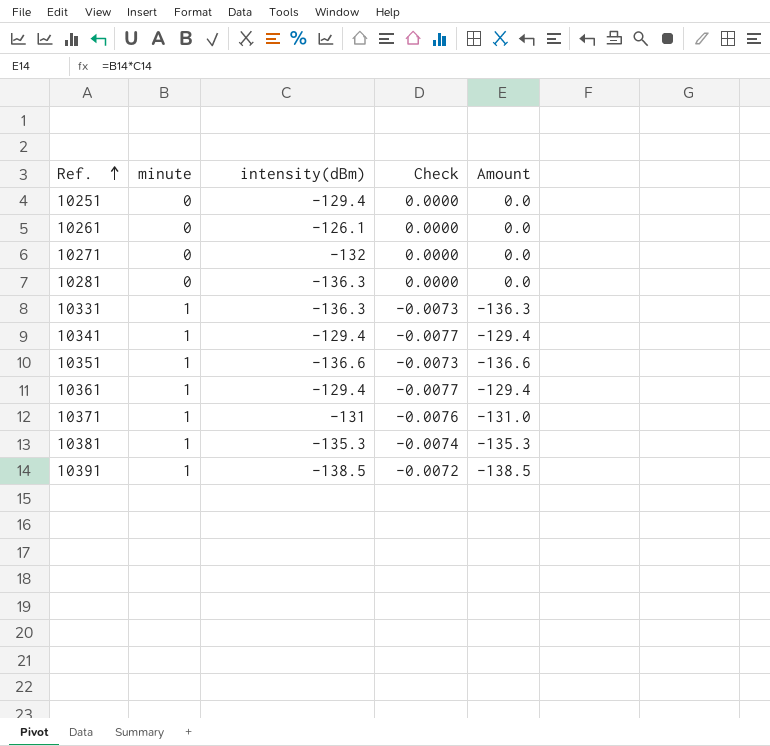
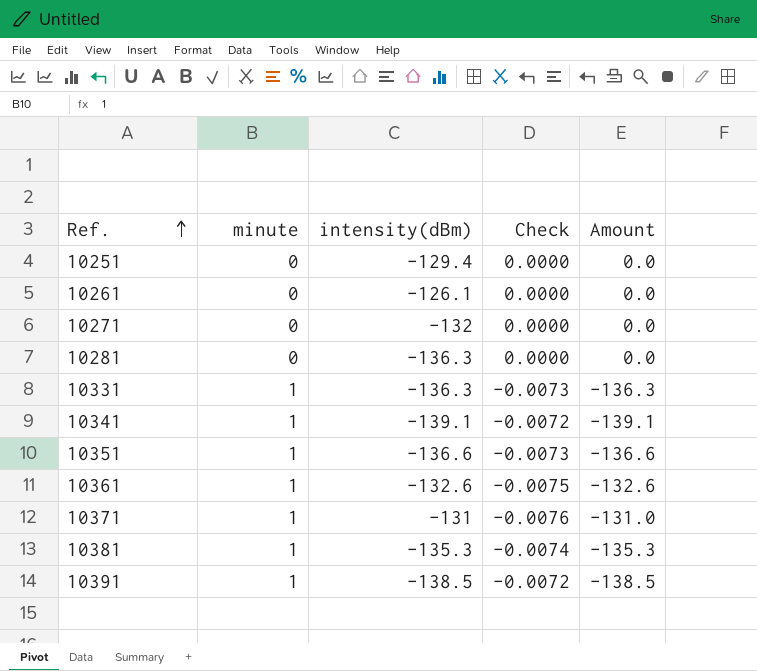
10341 | intensity(dBm): -129.4 -> -139.1
10341 | Check: -0.0077 -> -0.0072
10341 | Amount: -129.4 -> -139.1
10361 | intensity(dBm): -129.4 -> -132.6
10361 | Check: -0.0077 -> -0.0075
10361 | Amount: -129.4 -> -132.6

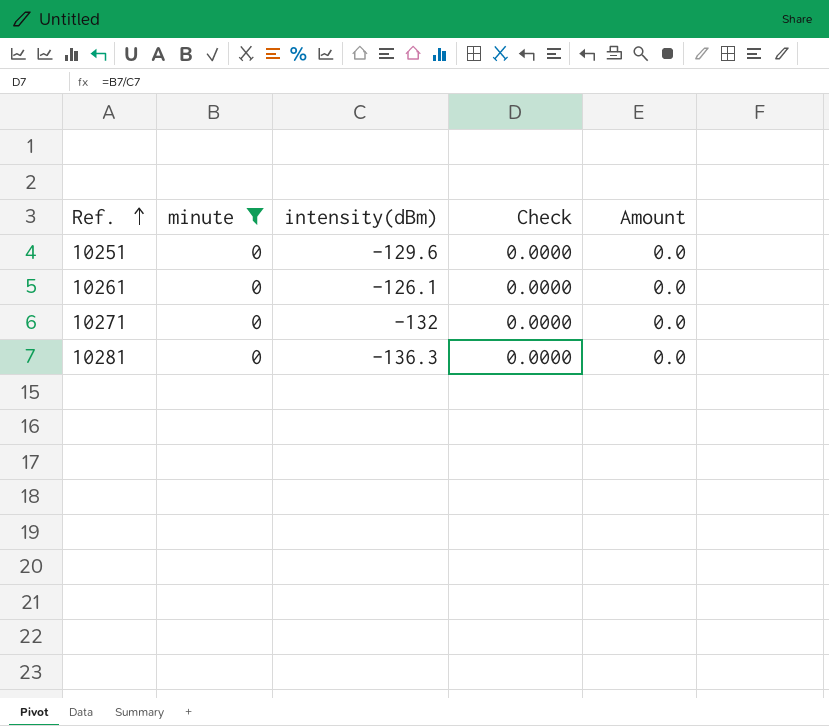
filter: none -> minute = 0
10251 | intensity(dBm): -129.4 -> -129.6

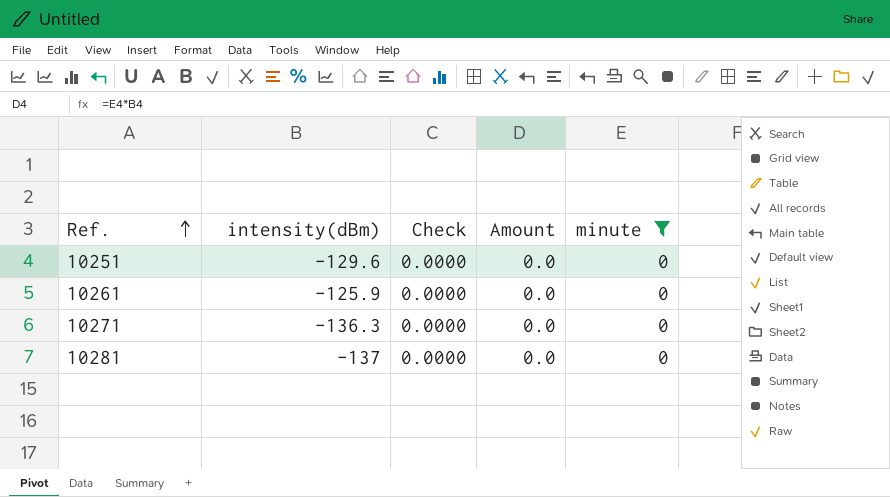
column minute | position: 2 -> 5
10261 | intensity(dBm): -126.1 -> -125.9
10271 | intensity(dBm): -132 -> -136.3
10281 | intensity(dBm): -136.3 -> -137

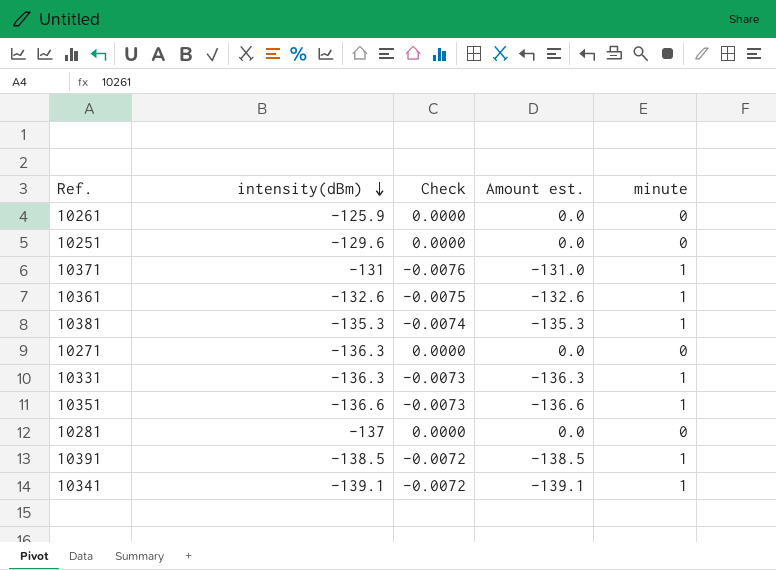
filter: minute = 0 -> none
row order: Ref. ascending -> intensity(dBm) descending
column name: Amount -> Amount est.

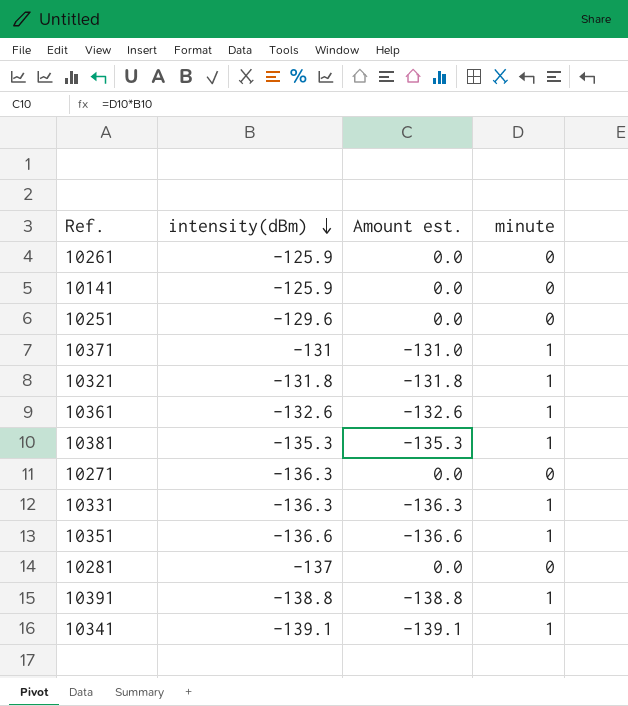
column Check | formula: [minute] / [intensity(dBm)] -> none
row 10141: none -> -125.9 | 0.0 | 0
row 10321: none -> -131.8 | -131.8 | 1
10391 | intensity(dBm): -138.5 -> -138.8
10391 | Amount est.: -138.5 -> -138.8

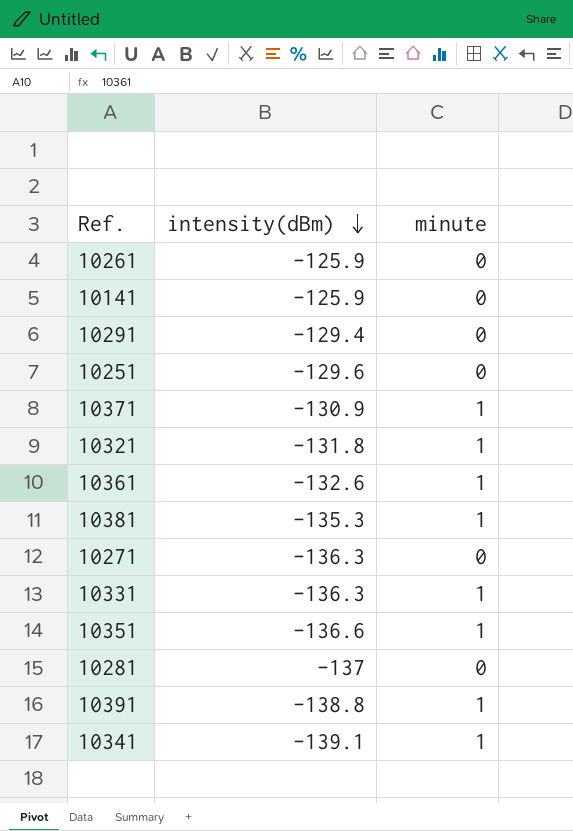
column Amount est. | formula: [intensity(dBm)] * [minute] -> none
row 10291: none -> -129.4 | 0
10371 | intensity(dBm): -131 -> -130.9

